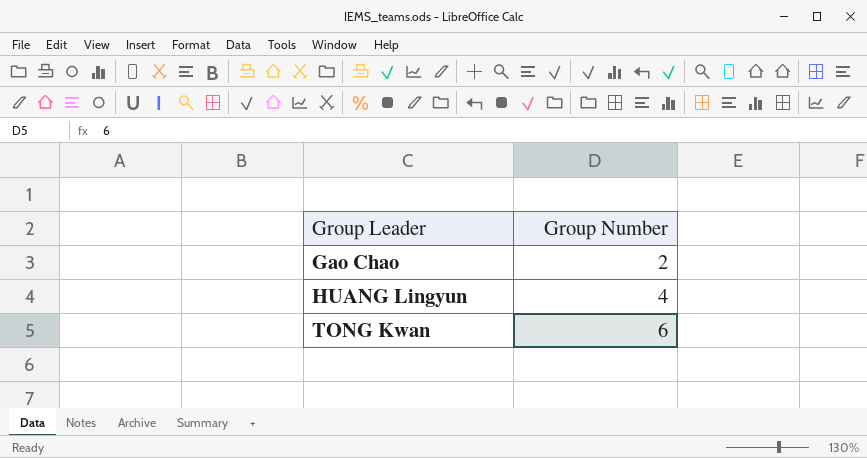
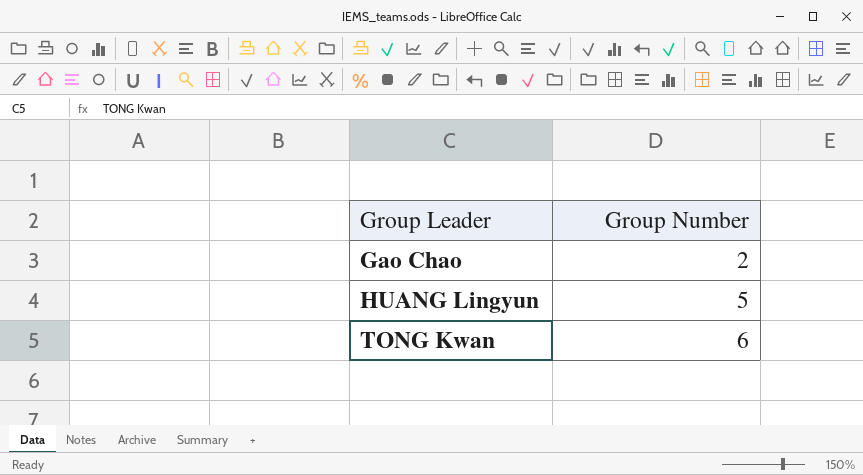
HUANG Lingyun | Group Number: 4 -> 5

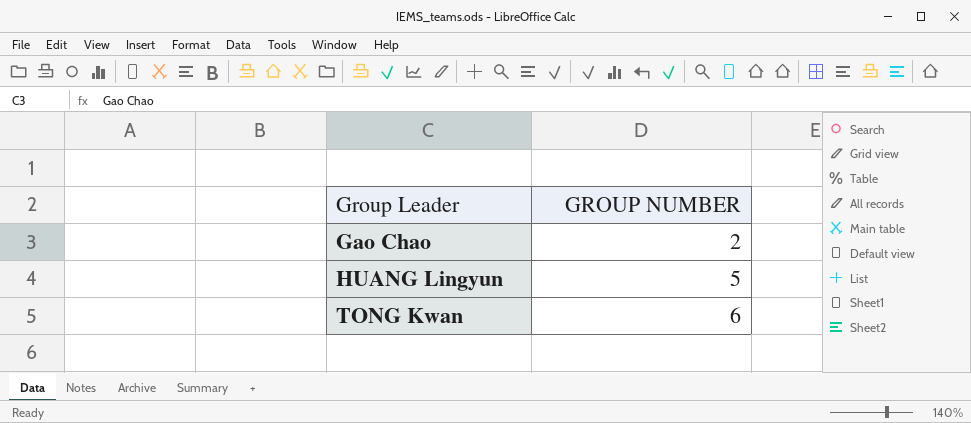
column name: Group Number -> GROUP NUMBER

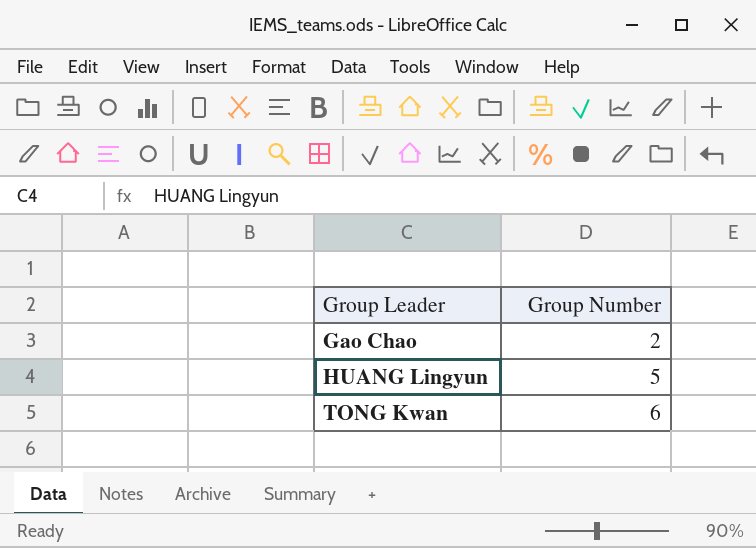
column name: GROUP NUMBER -> Group Number

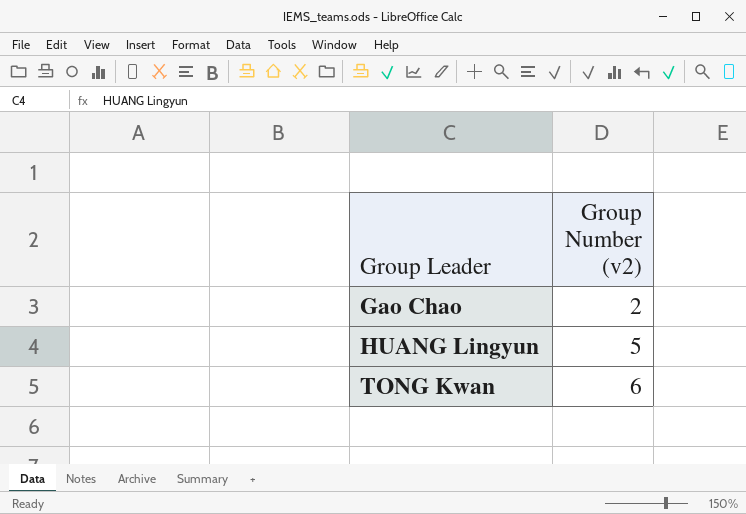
column name: Group Number -> Group Number (v2)

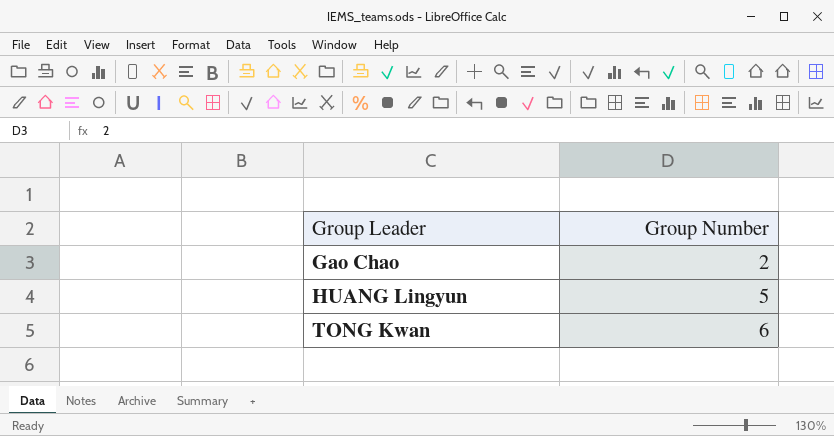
column name: Group Number (v2) -> Group Number

